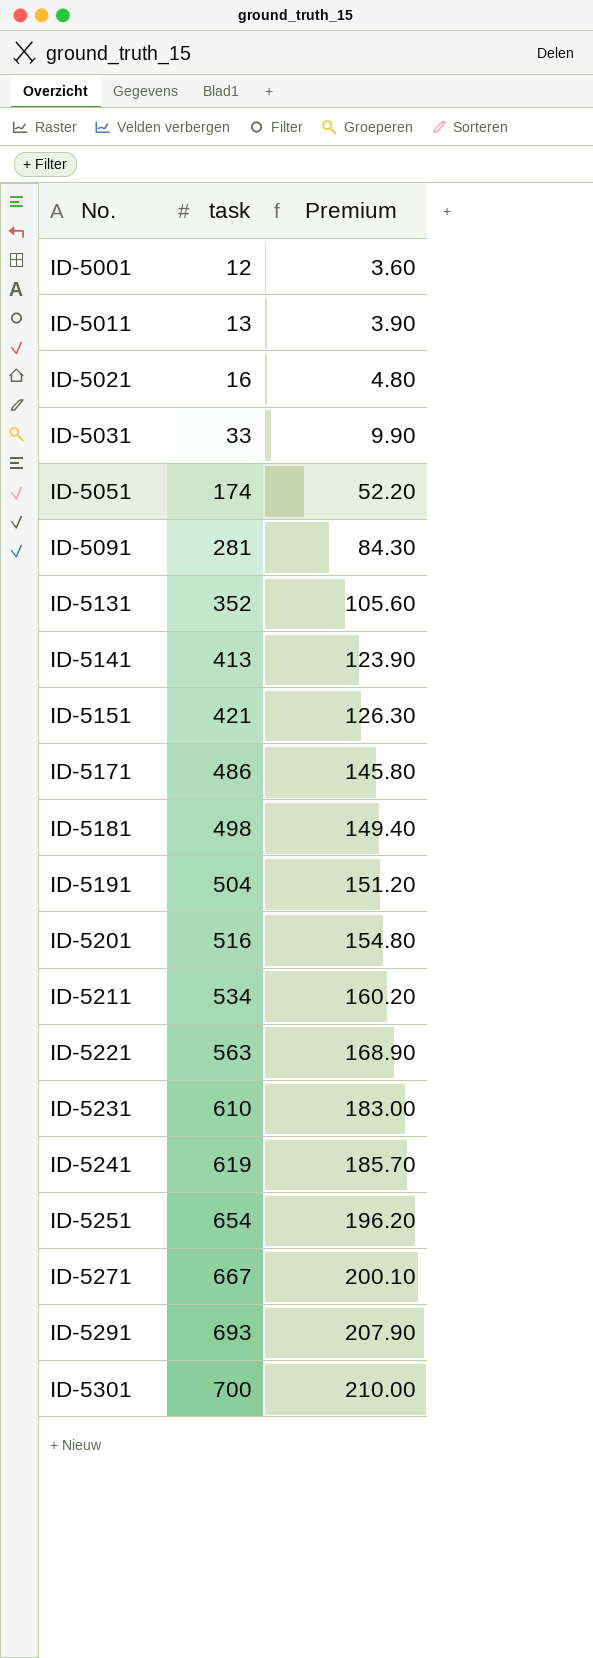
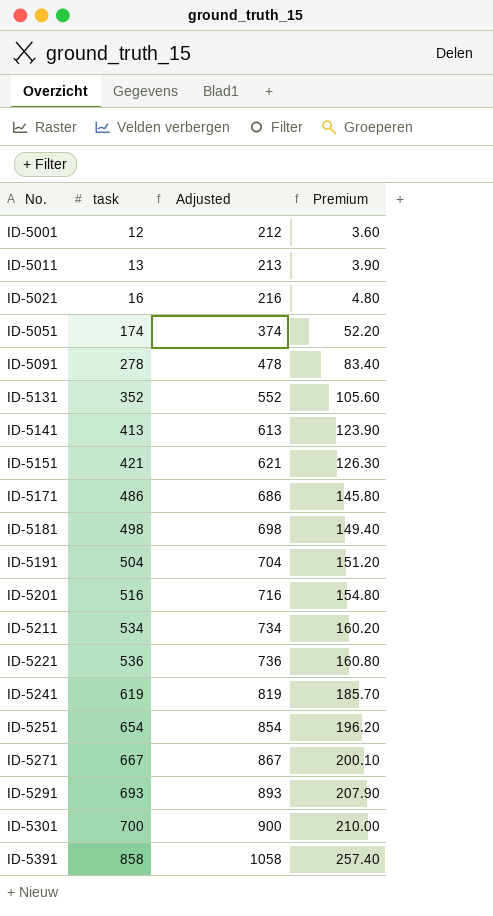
column Adjusted | formula: none -> [task] + 200
row ID-5031: 33 | 9.90 -> none
row ID-5231: 610 | 183.00 -> none
ID-5091 | task: 281 -> 278
ID-5091 | Premium: 84.30 -> 83.40
ID-5221 | task: 563 -> 536
ID-5221 | Premium: 168.90 -> 160.80
row ID-5391: none -> 858 | 1058 | 257.40

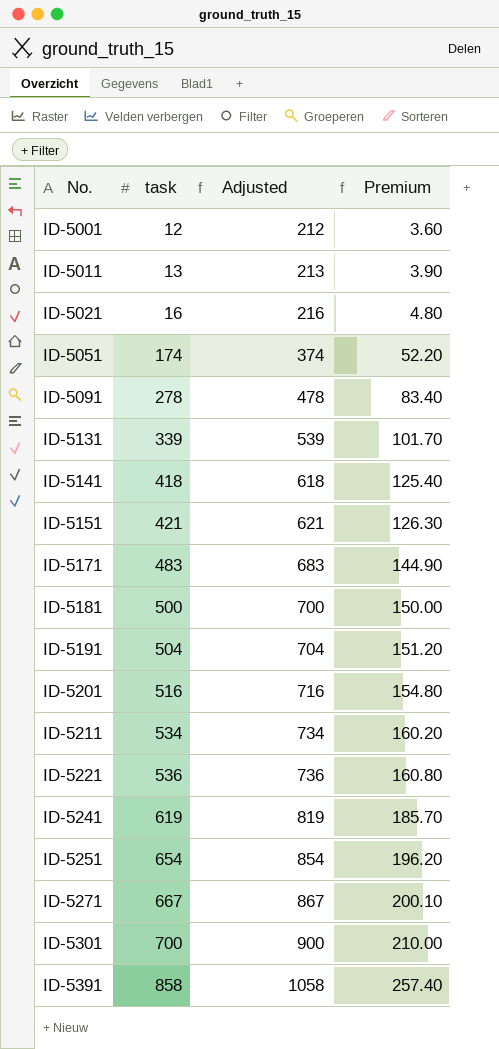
row ID-5291: 693 | 893 | 207.90 -> none
ID-5131 | task: 352 -> 339
ID-5131 | Adjusted: 552 -> 539
ID-5131 | Premium: 105.60 -> 101.70
ID-5141 | task: 413 -> 418
ID-5141 | Adjusted: 613 -> 618
ID-5141 | Premium: 123.90 -> 125.40
ID-5171 | task: 486 -> 483
ID-5171 | Adjusted: 686 -> 683
ID-5171 | Premium: 145.80 -> 144.90
ID-5181 | task: 498 -> 500
ID-5181 | Adjusted: 698 -> 700
ID-5181 | Premium: 149.40 -> 150.00

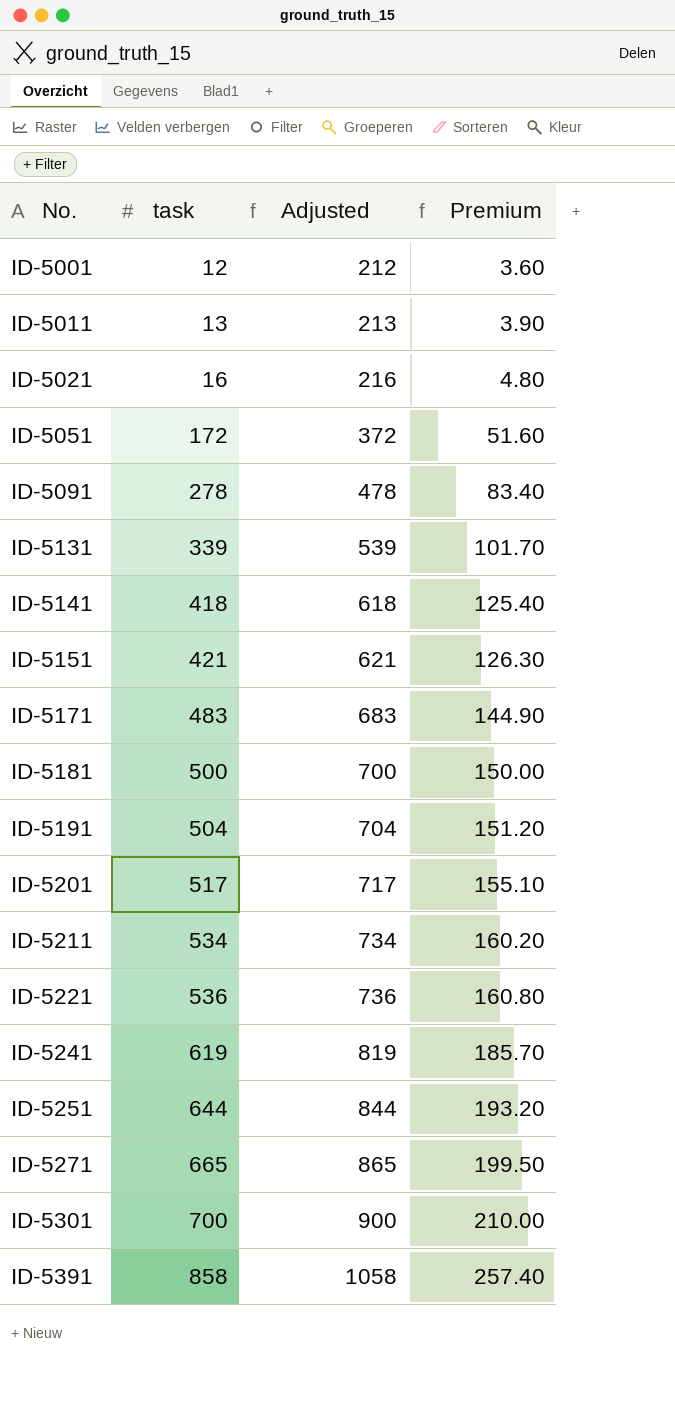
ID-5051 | task: 174 -> 172
ID-5051 | Adjusted: 374 -> 372
ID-5051 | Premium: 52.20 -> 51.60
ID-5201 | task: 516 -> 517
ID-5201 | Adjusted: 716 -> 717
ID-5201 | Premium: 154.80 -> 155.10
ID-5251 | task: 654 -> 644
ID-5251 | Adjusted: 854 -> 844
ID-5251 | Premium: 196.20 -> 193.20
ID-5271 | task: 667 -> 665
ID-5271 | Adjusted: 867 -> 865
ID-5271 | Premium: 200.10 -> 199.50

